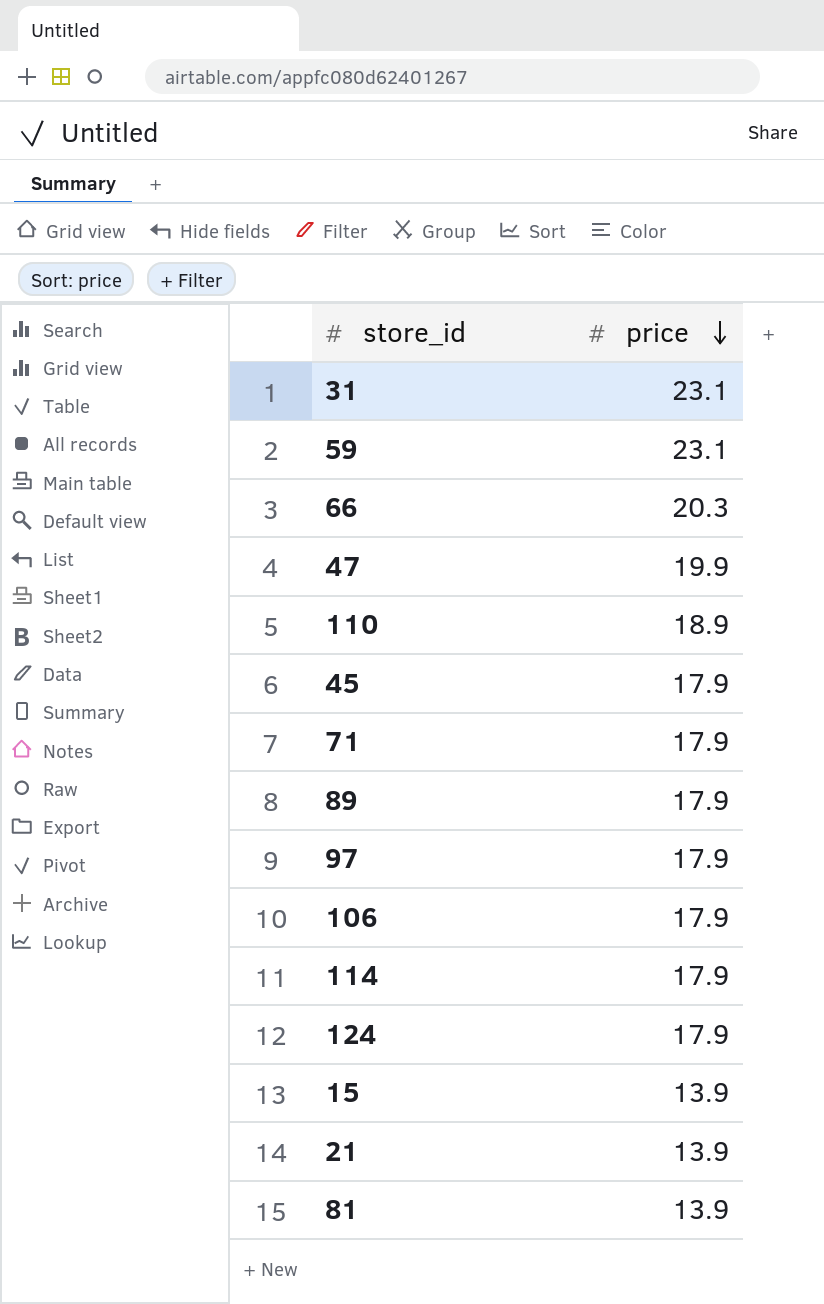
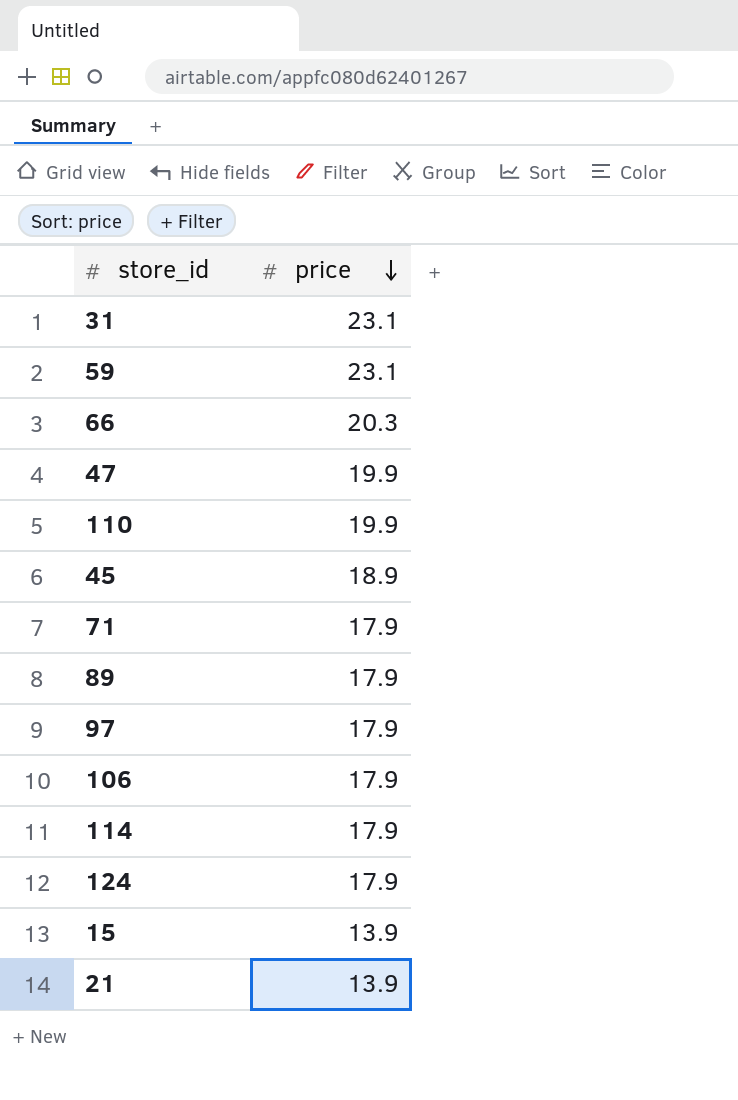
row 81: 13.9 -> none
110 | price: 18.9 -> 19.9
45 | price: 17.9 -> 18.9

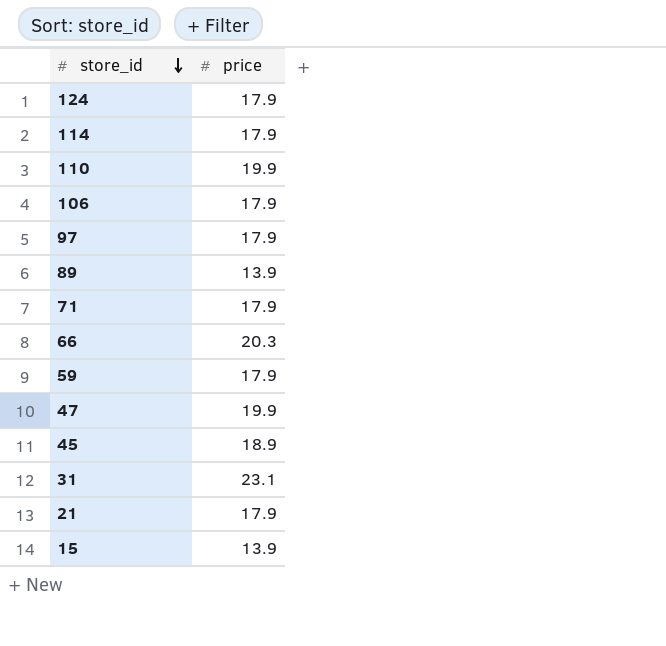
row order: price descending -> store_id descending
89 | price: 17.9 -> 13.9
59 | price: 23.1 -> 17.9
21 | price: 13.9 -> 17.9

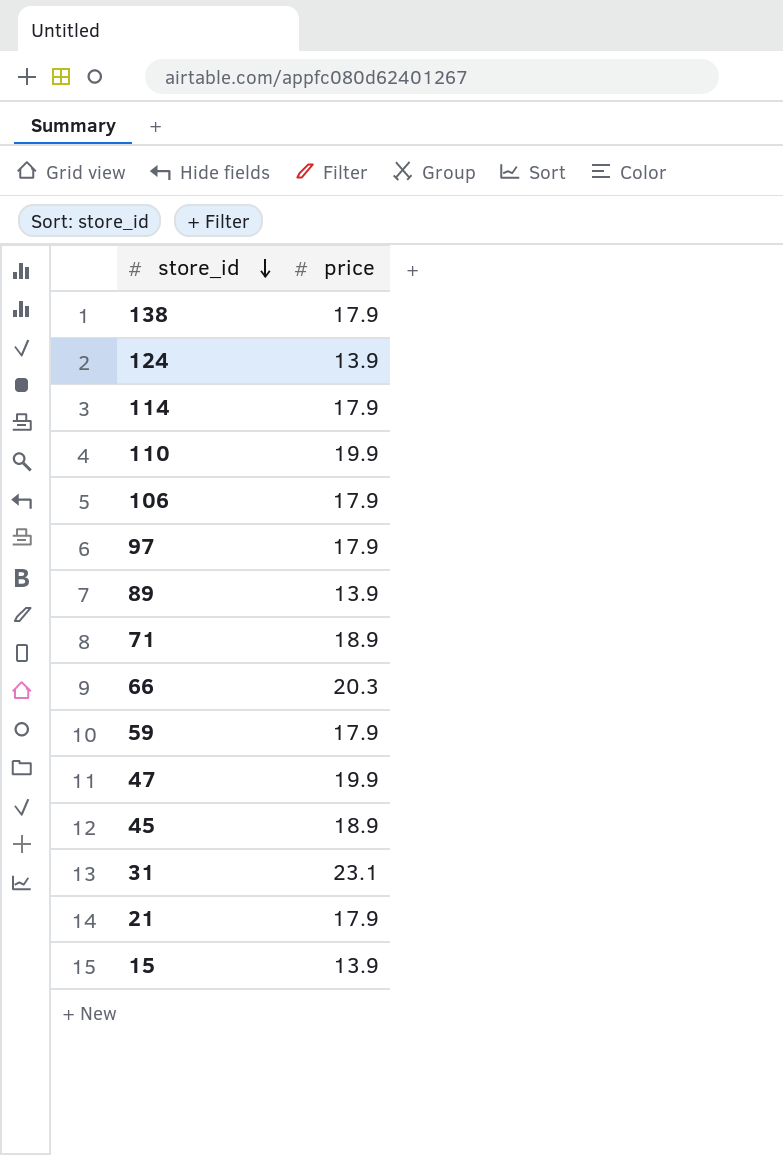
row 138: none -> 17.9
124 | price: 17.9 -> 13.9
71 | price: 17.9 -> 18.9

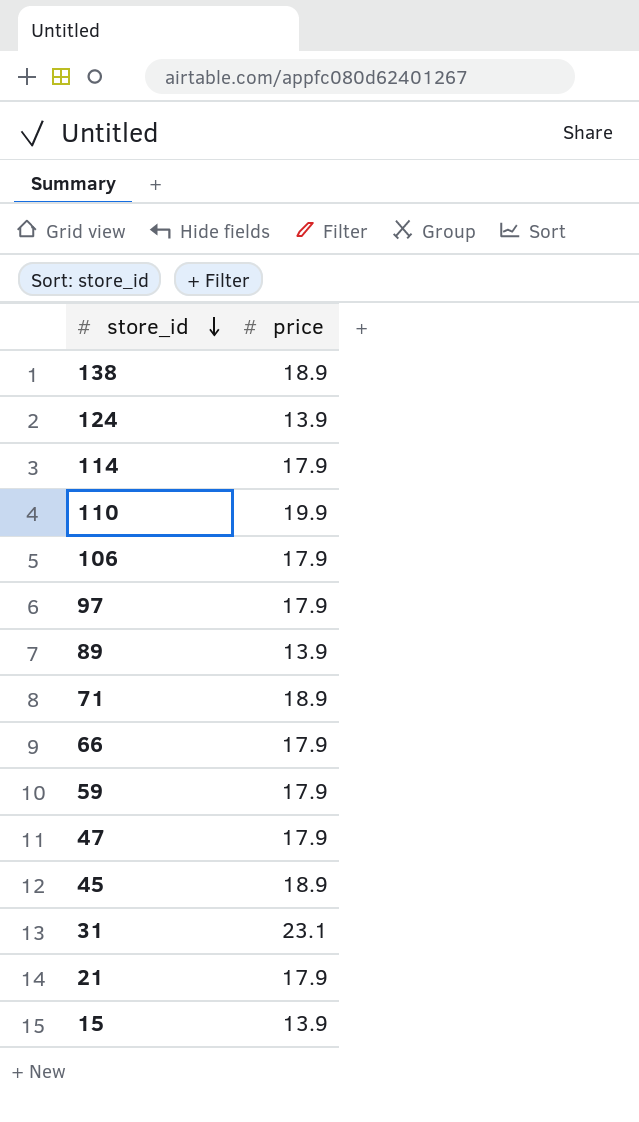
138 | price: 17.9 -> 18.9
66 | price: 20.3 -> 17.9
47 | price: 19.9 -> 17.9

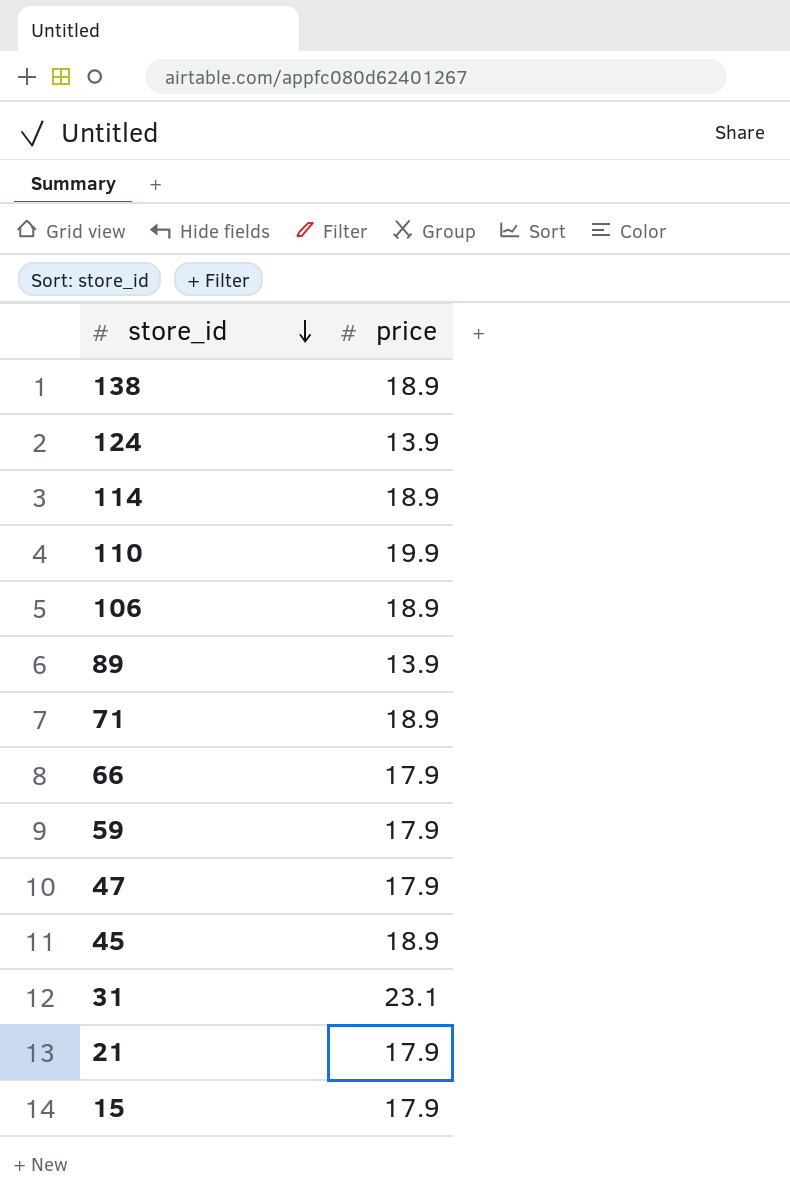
row 97: 17.9 -> none
114 | price: 17.9 -> 18.9
106 | price: 17.9 -> 18.9
15 | price: 13.9 -> 17.9

